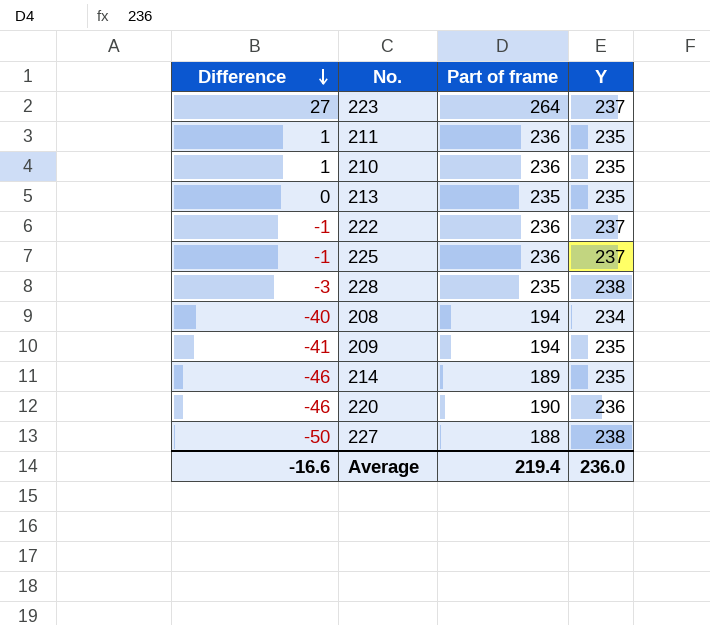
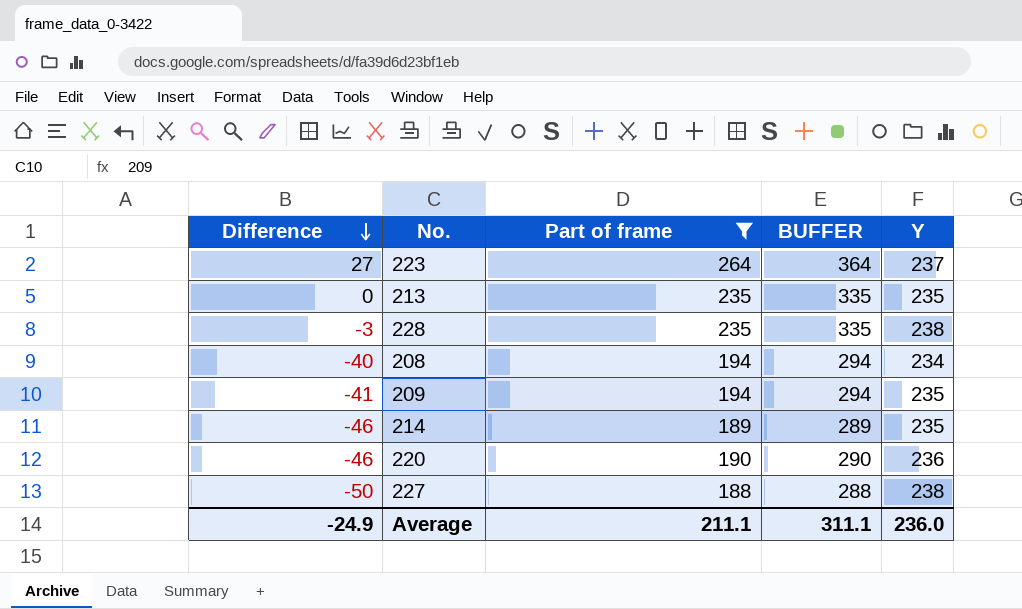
filter: none -> Part of frame != 236
column BUFFER | formula: none -> [Part of frame] + 100
Average | Difference: -16.6 -> -24.9
Average | Part of frame: 219.4 -> 211.1

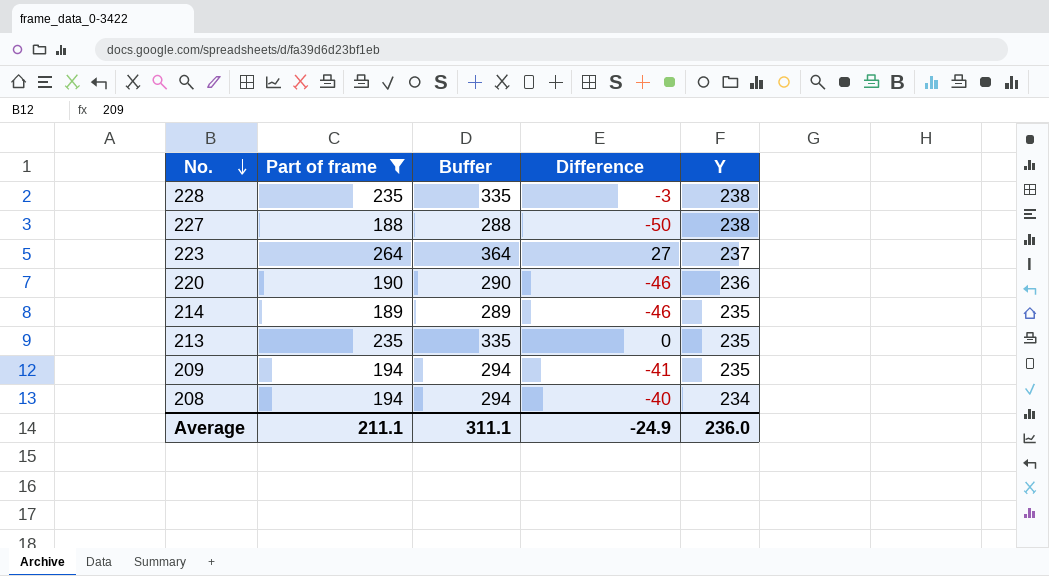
row order: Difference descending -> No. descending
column name: BUFFER -> Buffer
column Difference | position: 1 -> 4

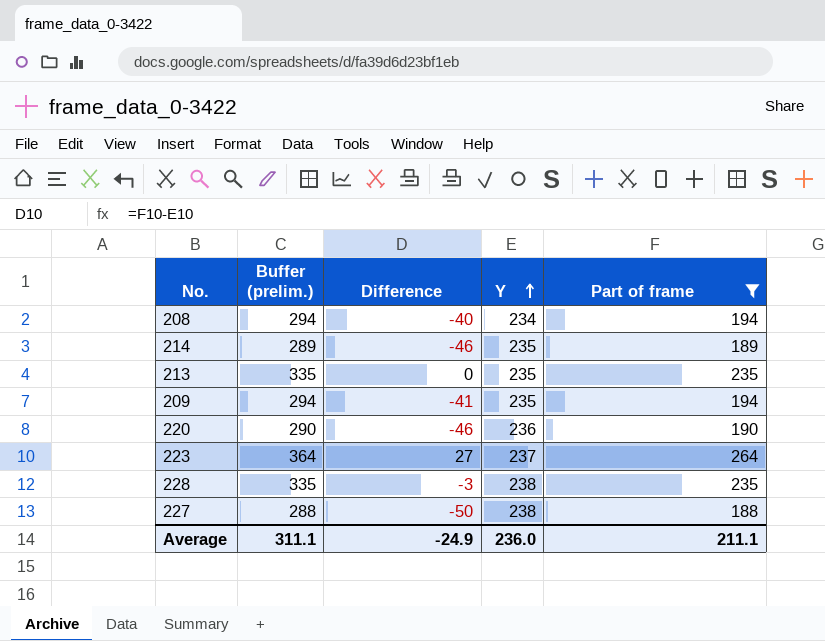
row order: No. descending -> Y ascending
column name: Buffer -> Buffer (prelim.)
column Part of frame | position: 2 -> 5

